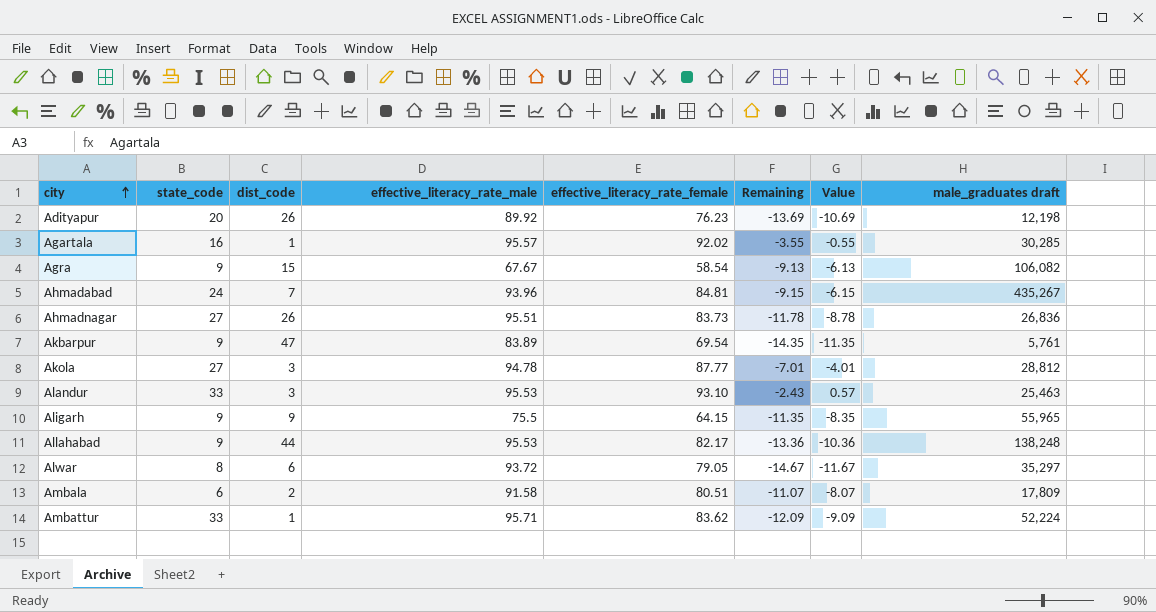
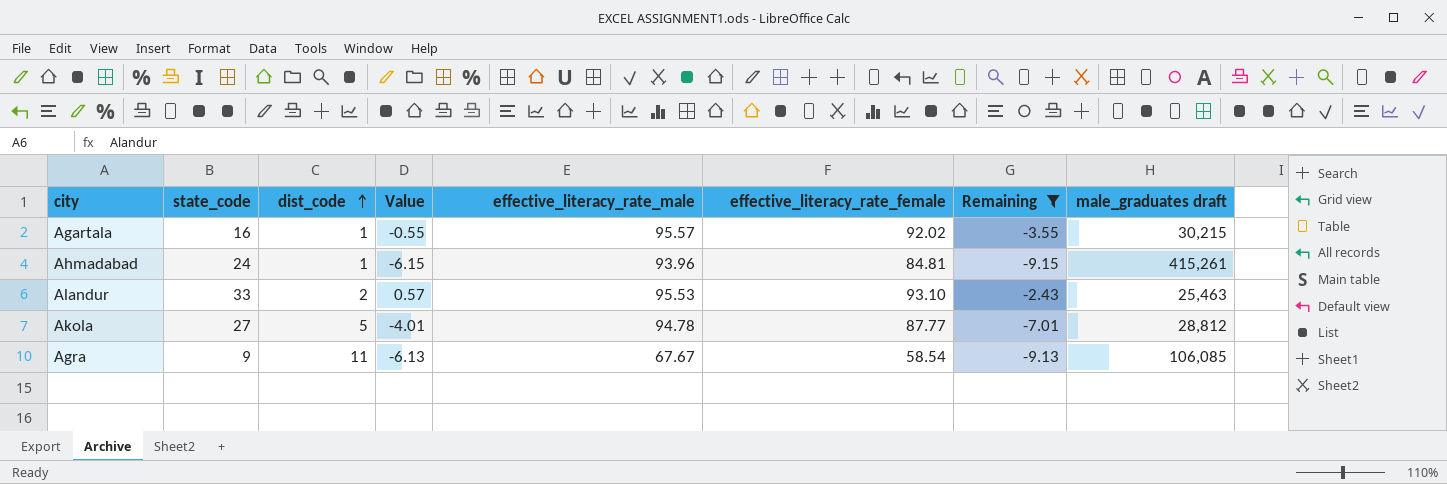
filter: none -> Remaining >= -9.15
row order: city ascending -> dist_code ascending
column Value | position: 7 -> 4
Agartala | male_graduates draft: 30,285 -> 30,215
Ahmadabad | dist_code: 7 -> 1
Ahmadabad | male_graduates draft: 435,267 -> 415,261
Alandur | dist_code: 3 -> 2
Akola | dist_code: 3 -> 5
Agra | dist_code: 15 -> 11
Agra | male_graduates draft: 106,082 -> 106,085

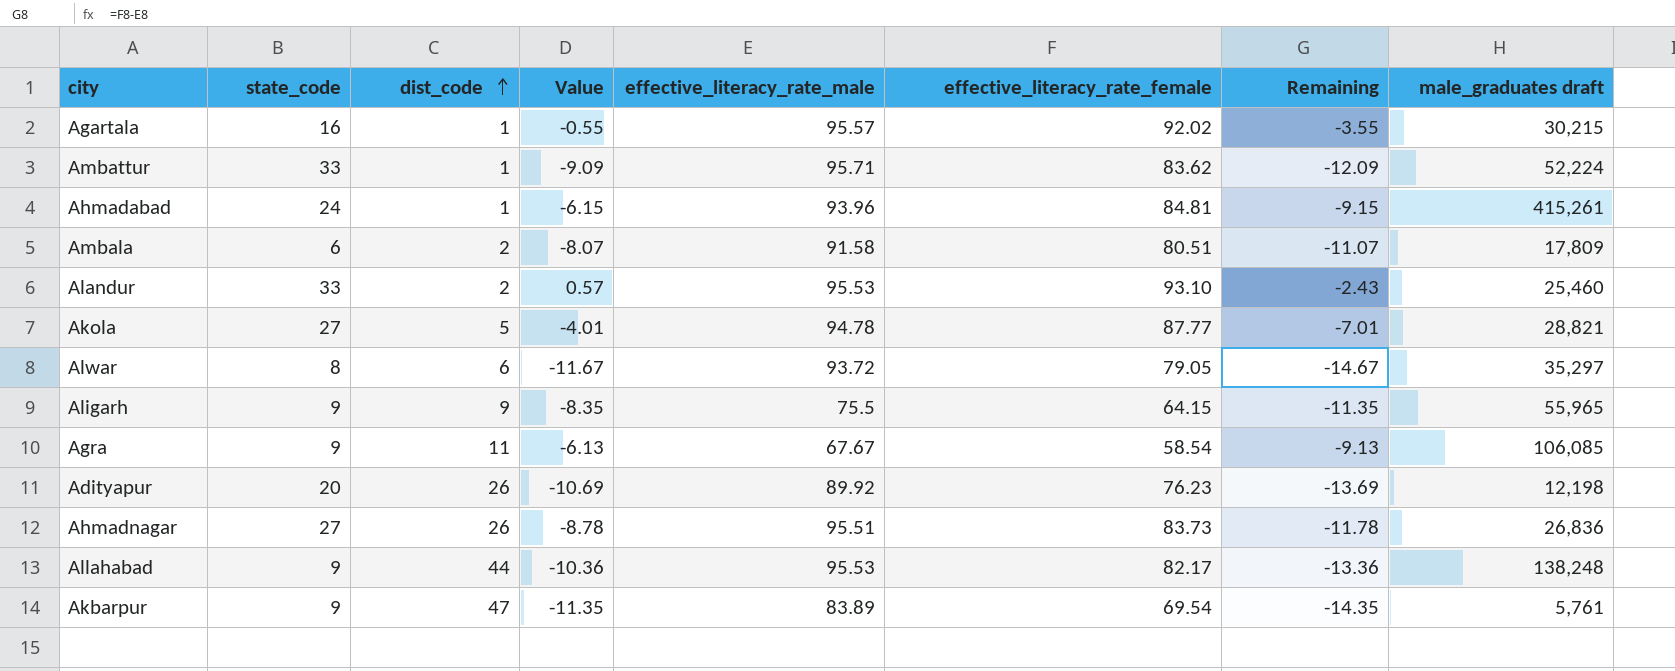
filter: Remaining >= -9.15 -> none
Alandur | male_graduates draft: 25,463 -> 25,460
Akola | male_graduates draft: 28,812 -> 28,821

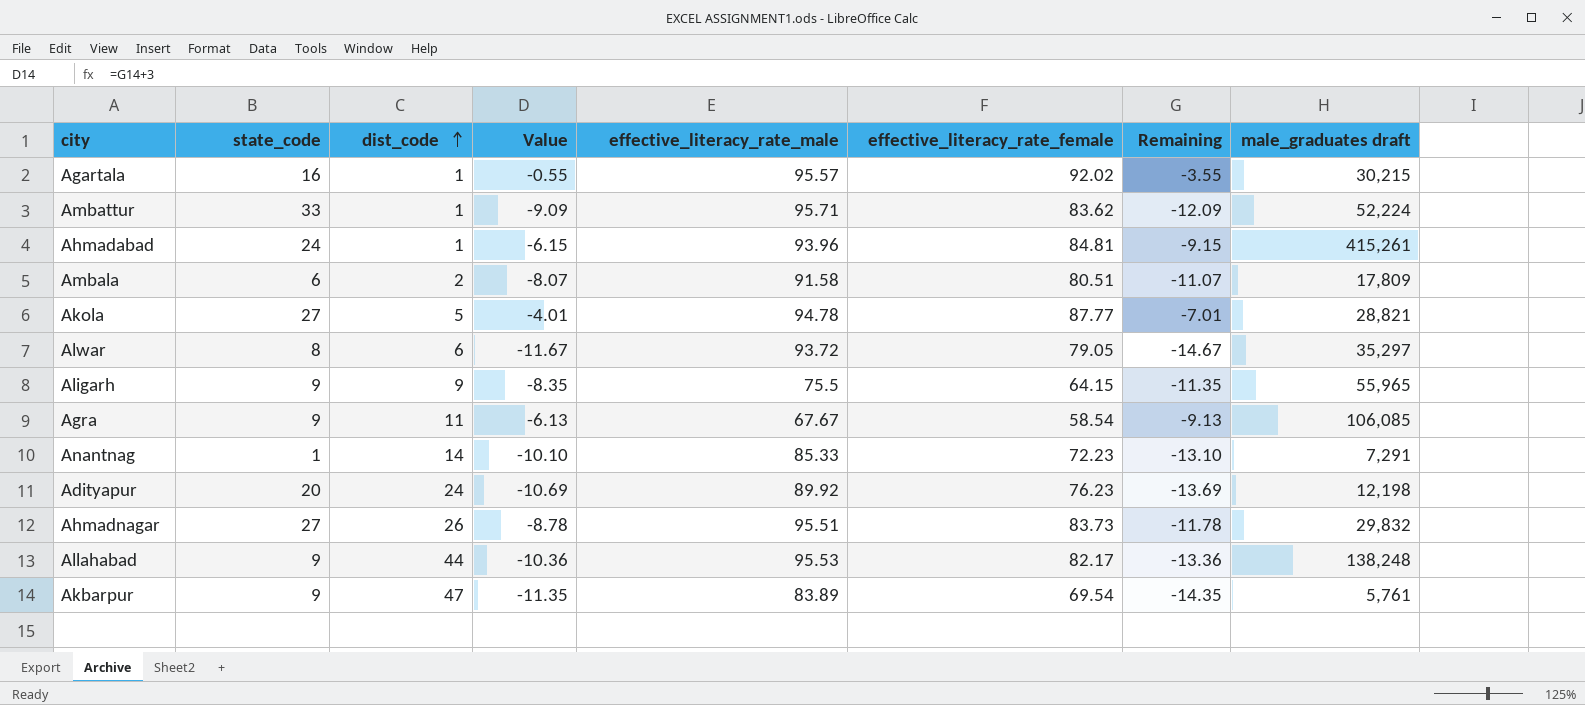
row Alandur: 33 | 2 | 0.57 | 95.53 | 93.10 | -2.43 | 25,460 -> none
row Anantnag: none -> 1 | 14 | -10.10 | 85.33 | 72.23 | -13.10 | 7,291
Adityapur | dist_code: 26 -> 24
Ahmadnagar | male_graduates draft: 26,836 -> 29,832

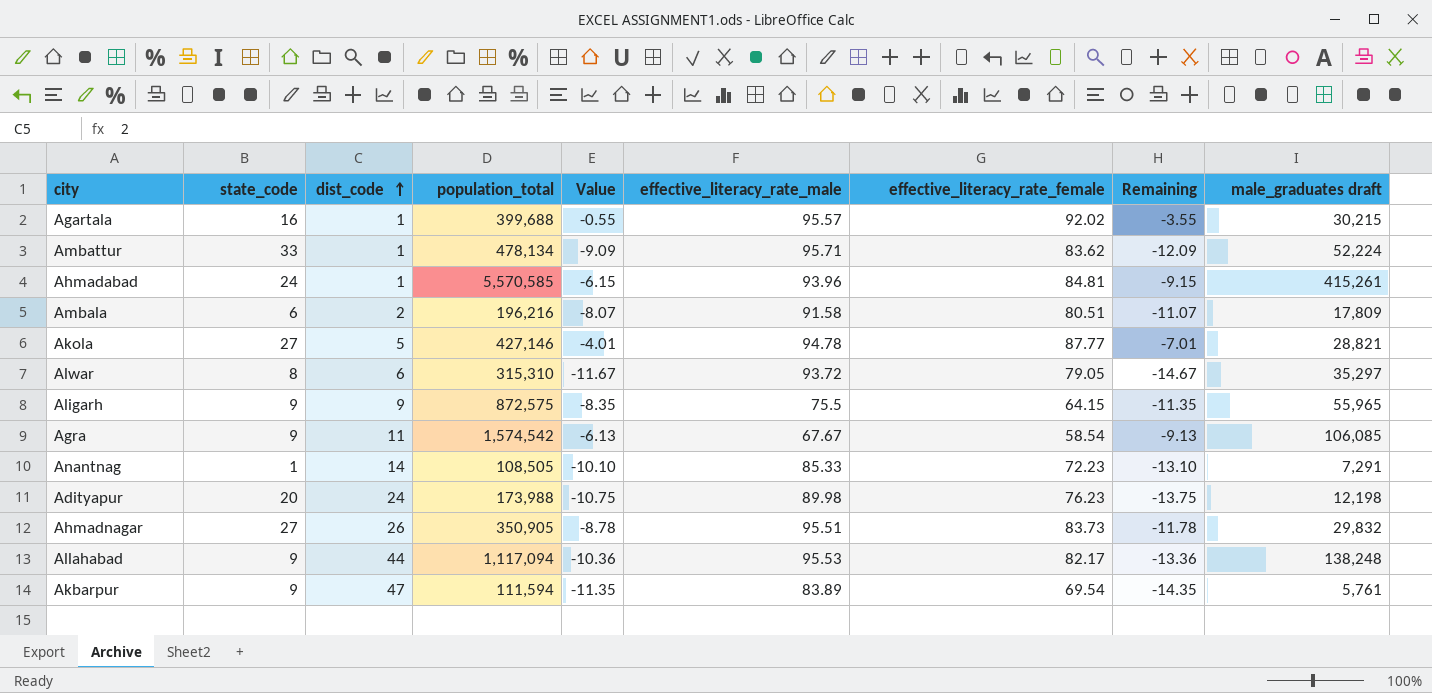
column population_total | position: none -> 4
Adityapur | Value: -10.69 -> -10.75
Adityapur | effective_literacy_rate_male: 89.92 -> 89.98
Adityapur | Remaining: -13.69 -> -13.75

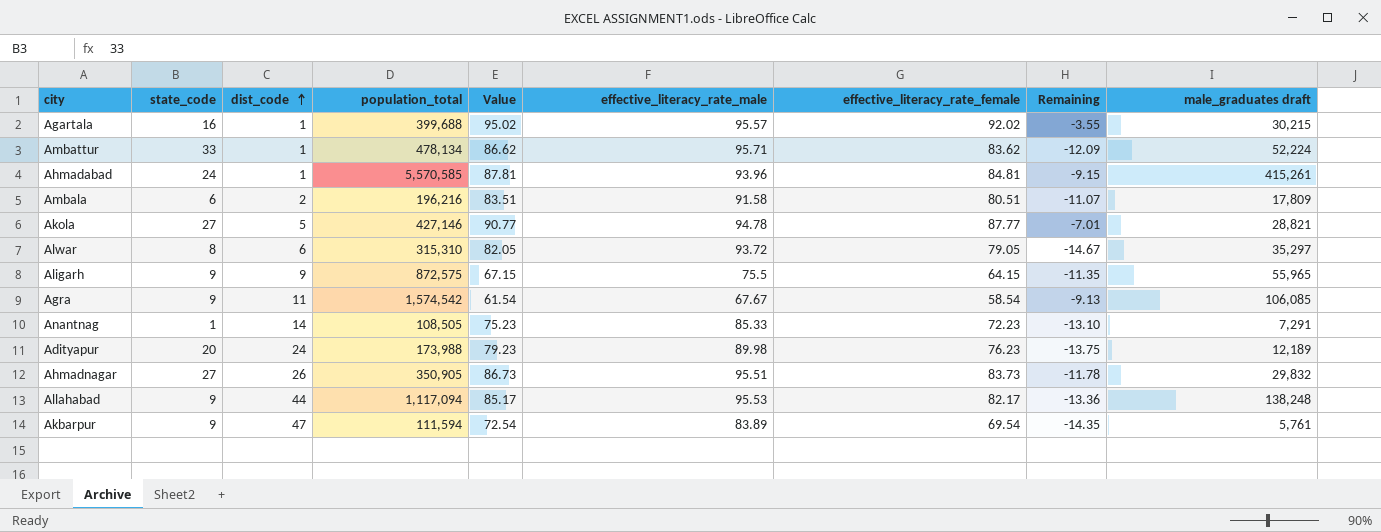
column Value | formula: [Remaining] + 3 -> [effective_literacy_rate_female] + 3
Adityapur | male_graduates draft: 12,198 -> 12,189

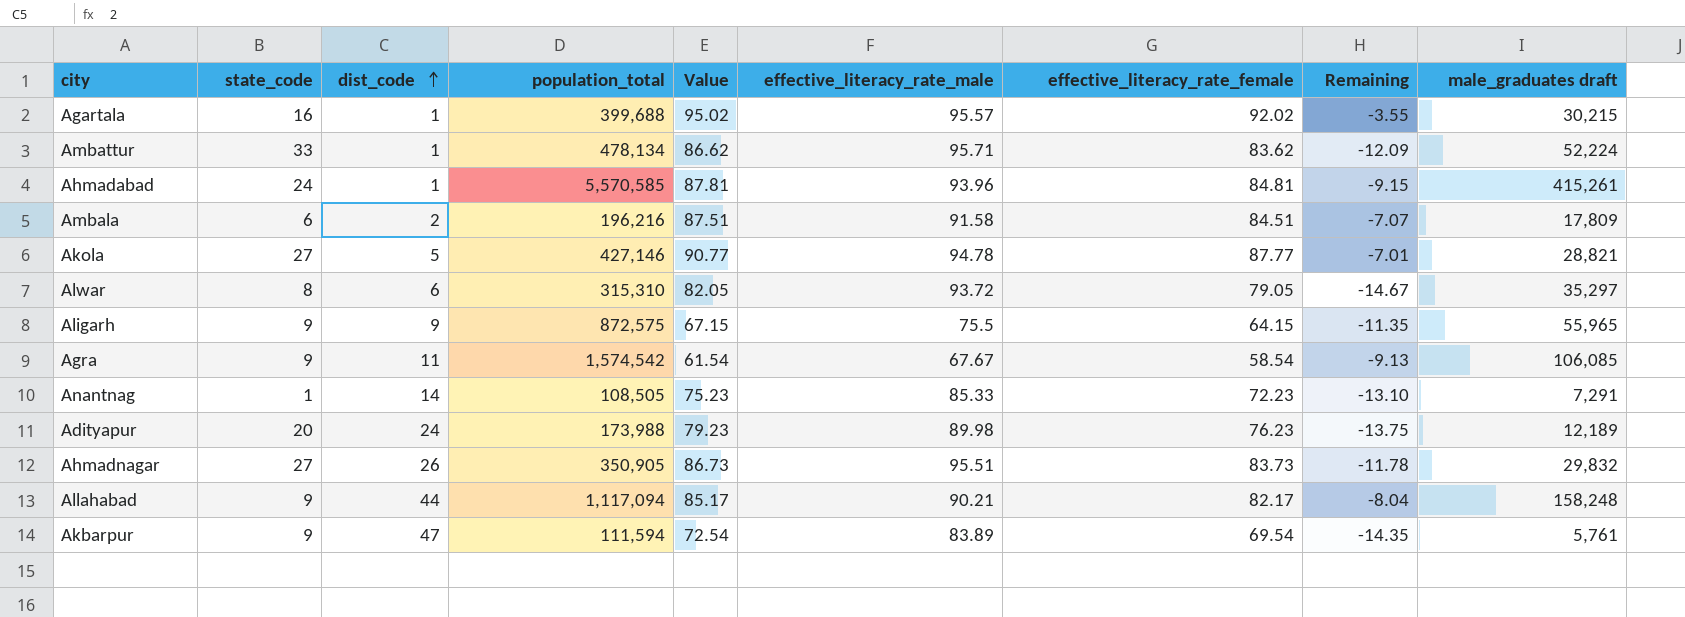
Ambala | Value: 83.51 -> 87.51
Ambala | effective_literacy_rate_female: 80.51 -> 84.51
Ambala | Remaining: -11.07 -> -7.07
Allahabad | effective_literacy_rate_male: 95.53 -> 90.21
Allahabad | Remaining: -13.36 -> -8.04
Allahabad | male_graduates draft: 138,248 -> 158,248

